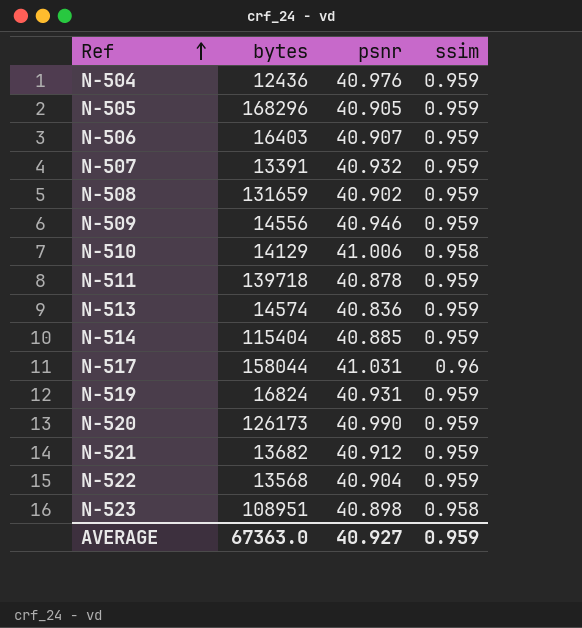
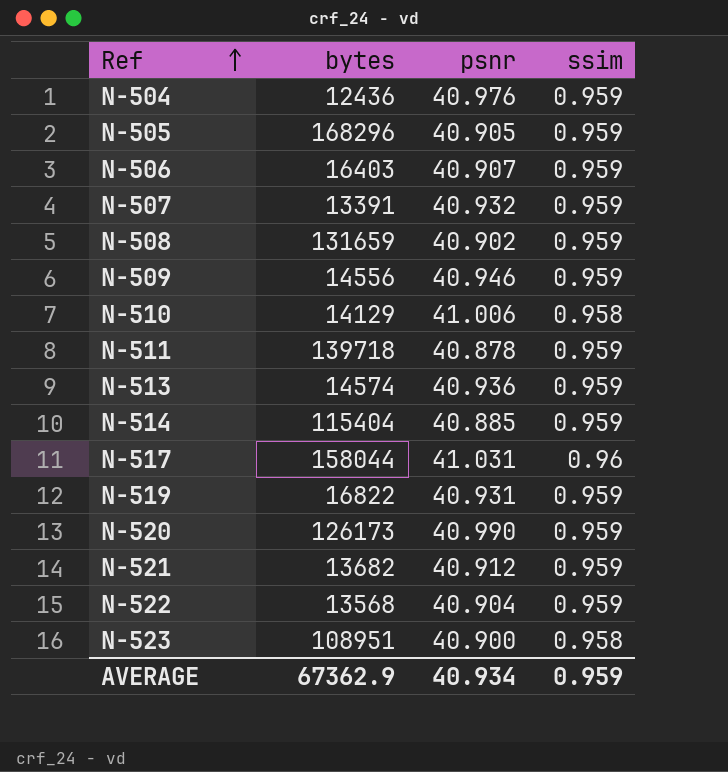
N-513 | psnr: 40.836 -> 40.936
N-519 | bytes: 16824 -> 16822
N-523 | psnr: 40.898 -> 40.900
AVERAGE | bytes: 67363.0 -> 67362.9
AVERAGE | psnr: 40.927 -> 40.934

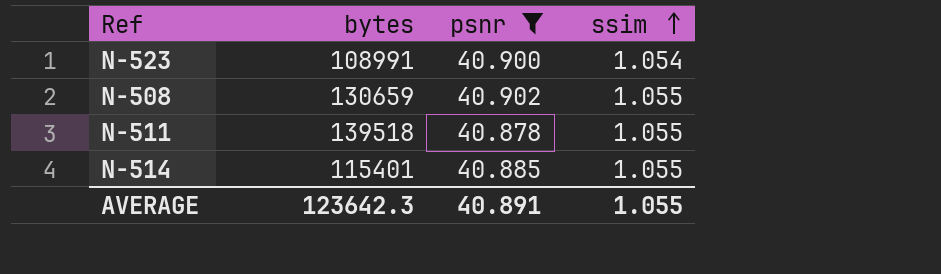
filter: none -> psnr <= 40.902
row order: Ref ascending -> ssim ascending
N-523 | bytes: 108951 -> 108991
N-523 | ssim: 0.958 -> 1.054
N-508 | bytes: 131659 -> 130659
N-508 | ssim: 0.959 -> 1.055
N-511 | bytes: 139718 -> 139518
N-511 | ssim: 0.959 -> 1.055
N-514 | bytes: 115404 -> 115401
N-514 | ssim: 0.959 -> 1.055
AVERAGE | bytes: 67362.9 -> 123642.3
AVERAGE | psnr: 40.934 -> 40.891
AVERAGE | ssim: 0.959 -> 1.055

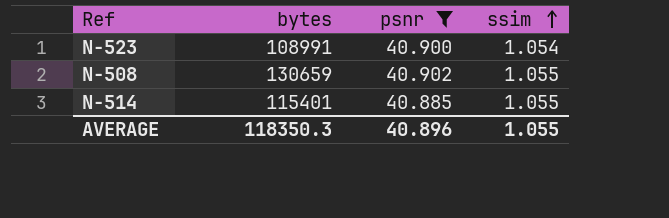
row N-511: 139518 | 40.878 | 1.055 -> none
AVERAGE | bytes: 123642.3 -> 118350.3
AVERAGE | psnr: 40.891 -> 40.896

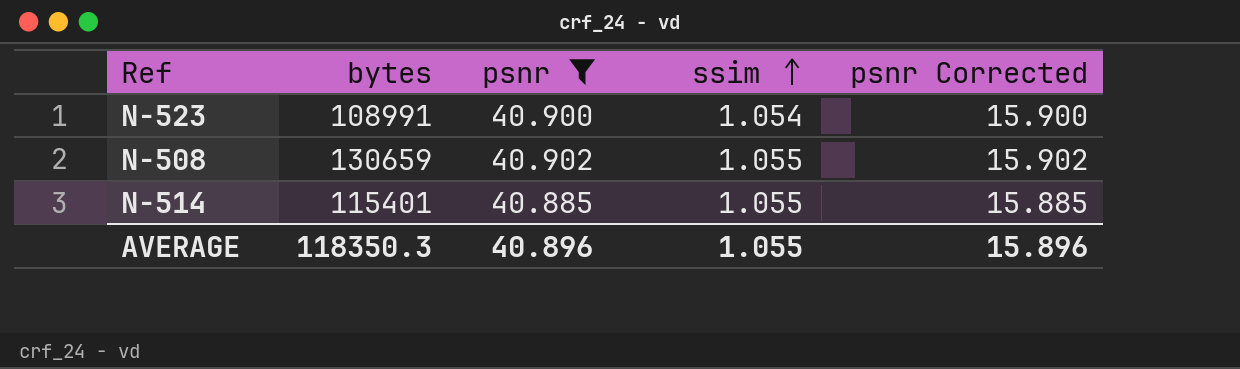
column psnr Corrected | formula: none -> [psnr] - 25

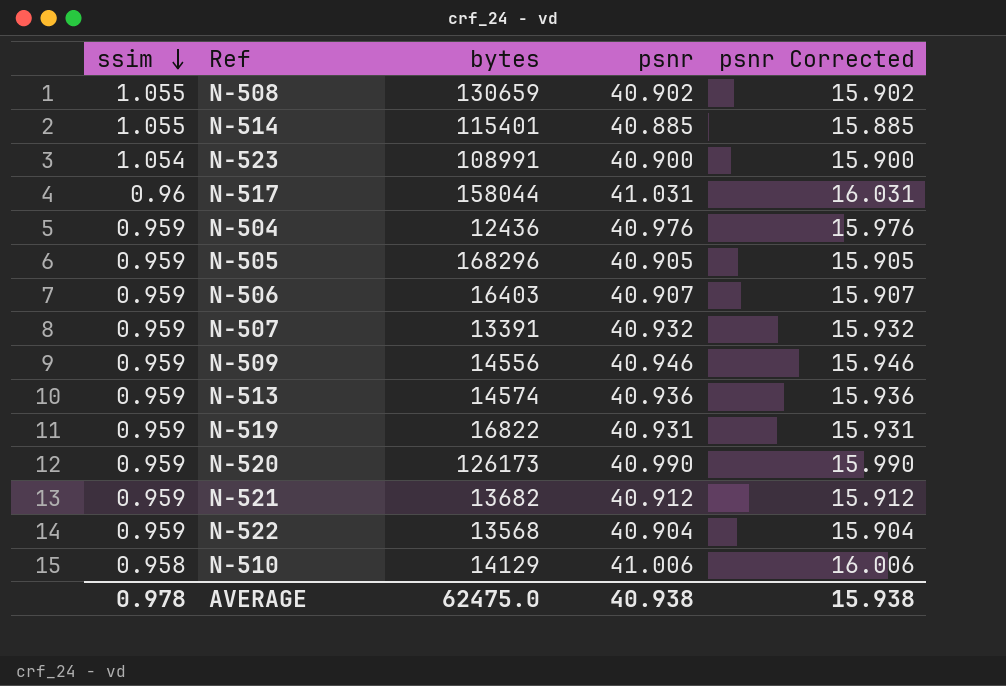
filter: psnr <= 40.902 -> none
row order: ssim ascending -> ssim descending
column ssim | position: 4 -> 1
AVERAGE | ssim: 1.055 -> 0.978
AVERAGE | bytes: 118350.3 -> 62475.0
AVERAGE | psnr: 40.896 -> 40.938
AVERAGE | psnr Corrected: 15.896 -> 15.938

